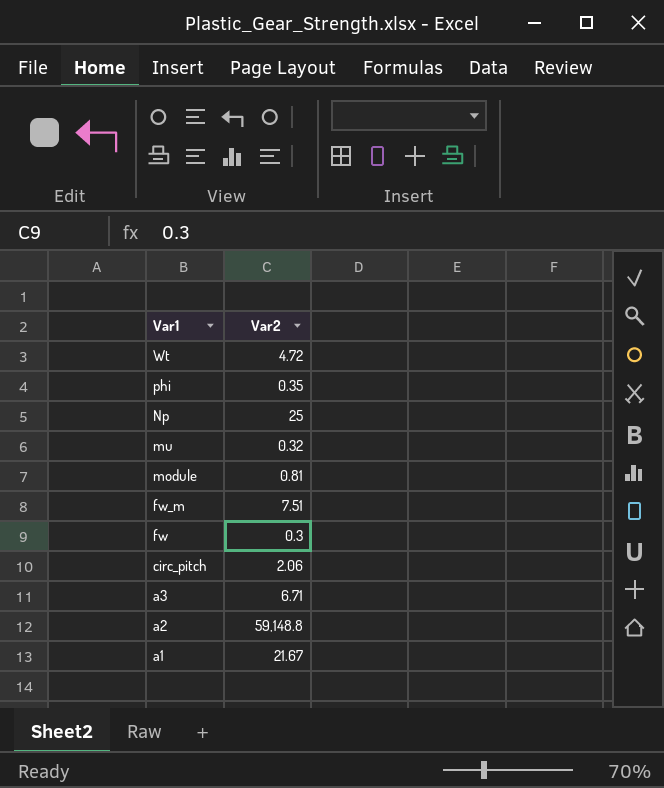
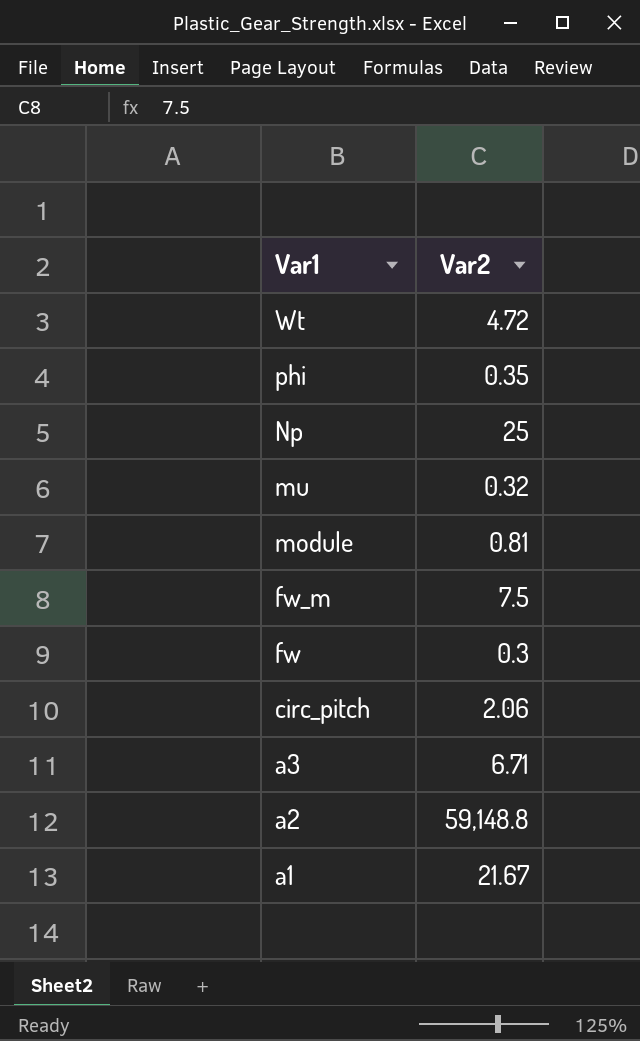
fw_m | Var2: 7.51 -> 7.5

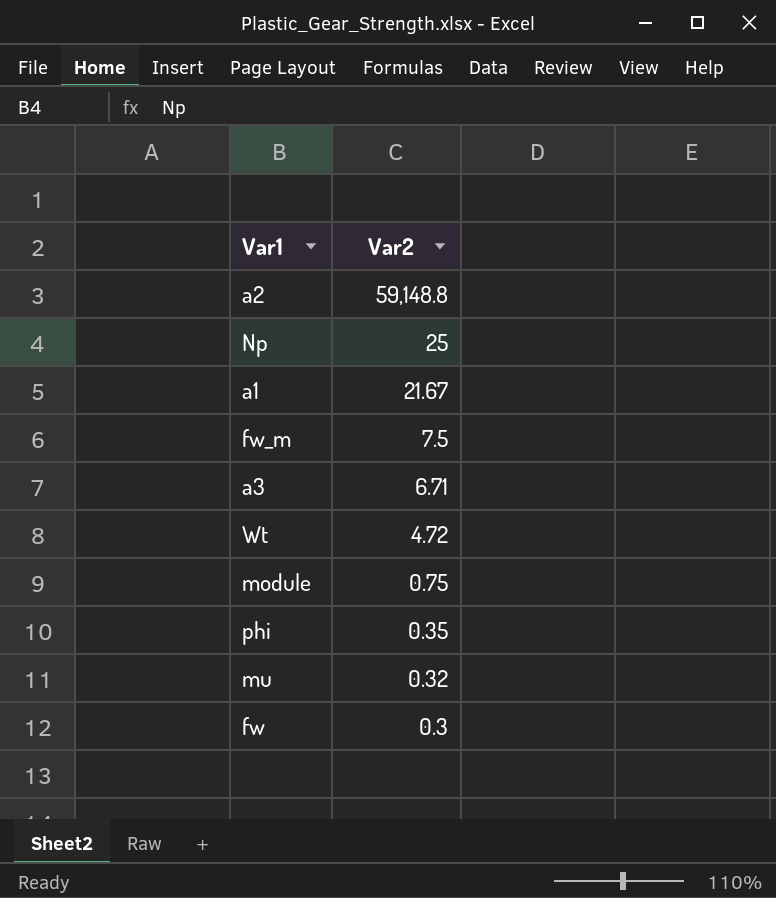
row order: Var1 descending -> Var2 descending
row circ_pitch: 2.06 -> none
module | Var2: 0.81 -> 0.75

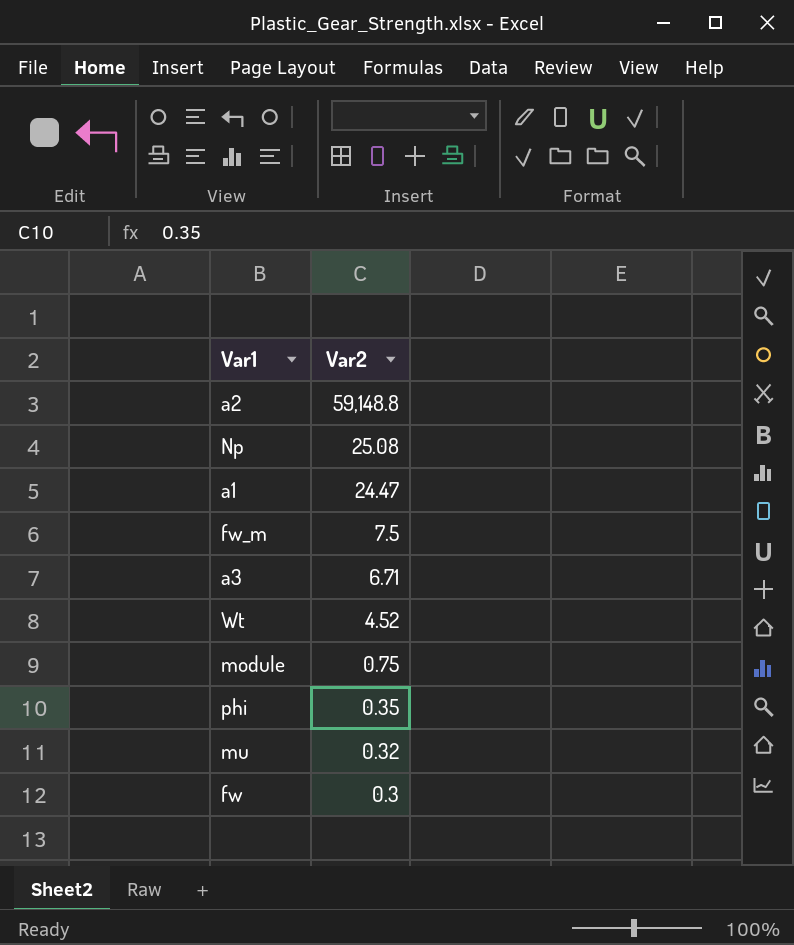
Np | Var2: 25 -> 25.08
a1 | Var2: 21.67 -> 24.47
Wt | Var2: 4.72 -> 4.52

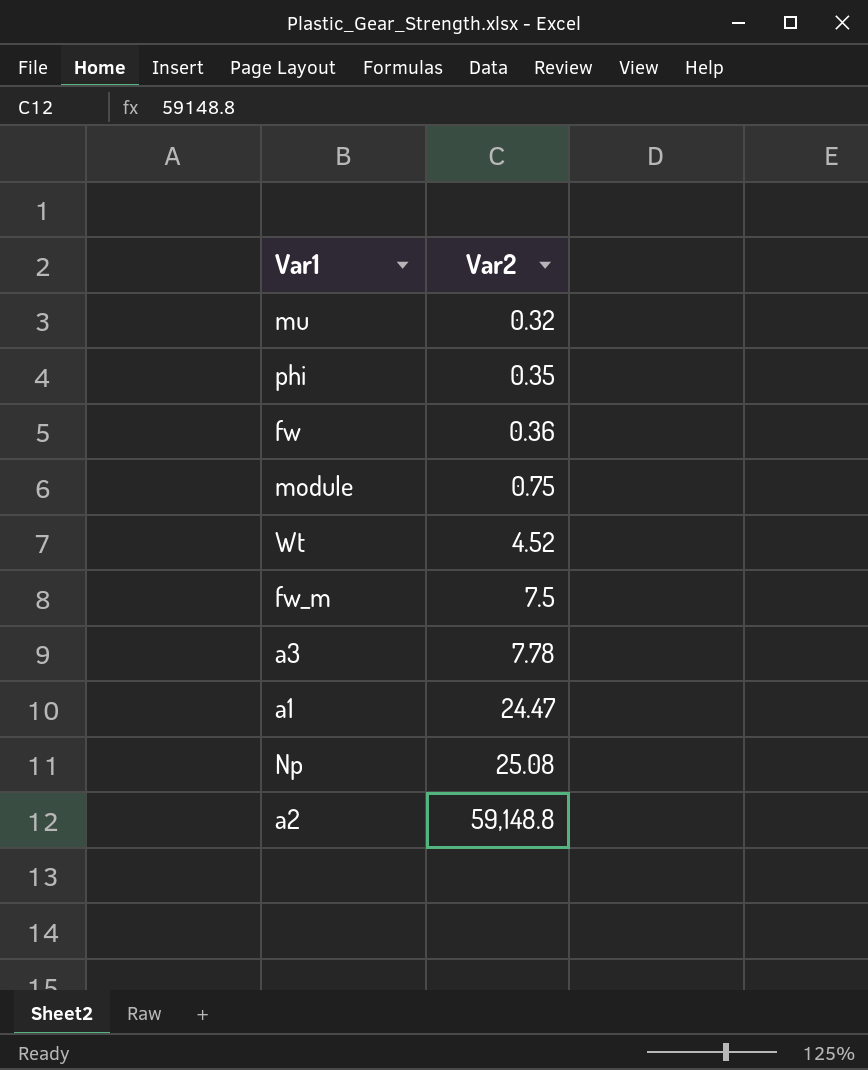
row order: Var2 descending -> Var2 ascending
fw | Var2: 0.3 -> 0.36
a3 | Var2: 6.71 -> 7.78

